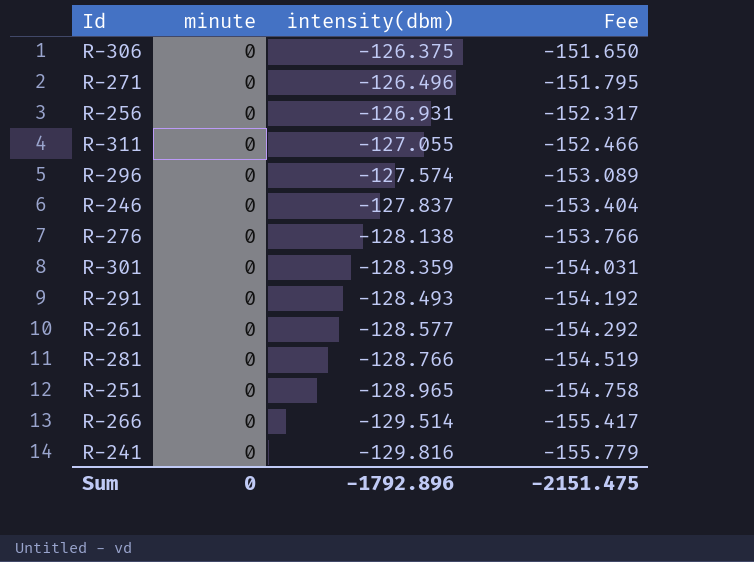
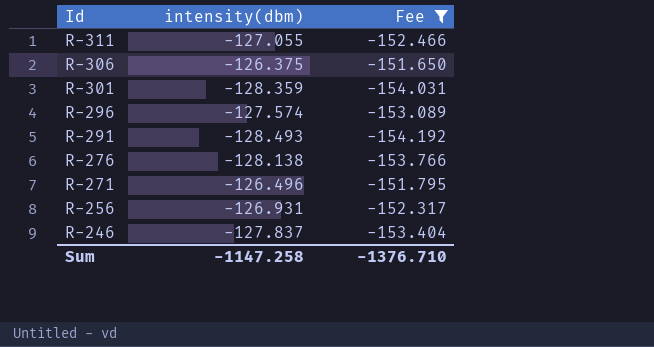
filter: none -> Fee >= -154.192
row order: intensity(dbm) descending -> Id descending
column minute | position: 2 -> none
Sum | intensity(dbm): -1792.896 -> -1147.258
Sum | Fee: -2151.475 -> -1376.710

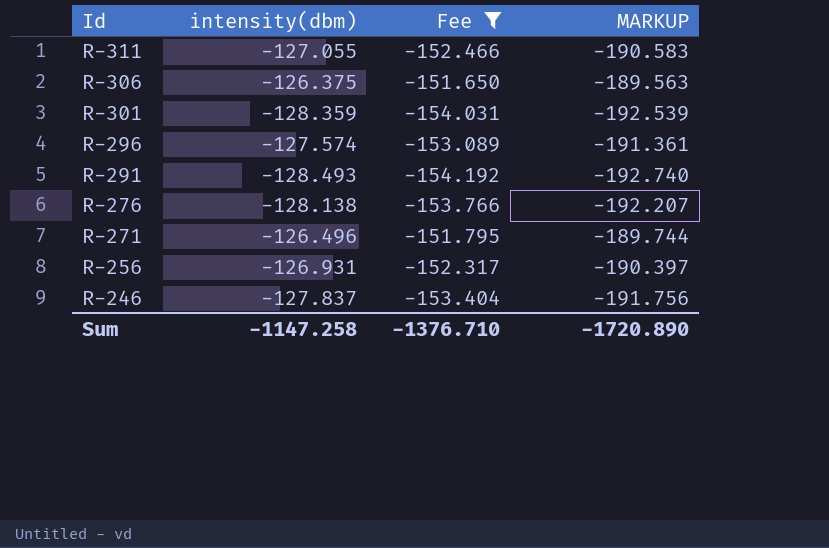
column MARKUP | formula: none -> [intensity(dbm)] * 1.5

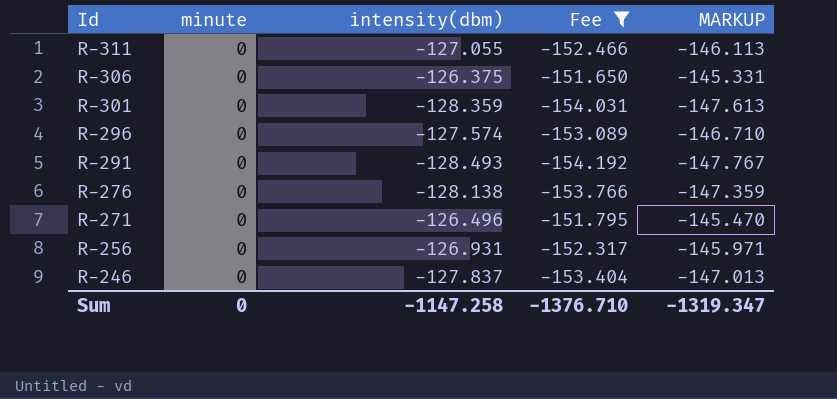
column minute | position: none -> 2
column MARKUP | formula: [intensity(dbm)] * 1.5 -> [intensity(dbm)] * 1.15
Sum | MARKUP: -1720.890 -> -1319.347

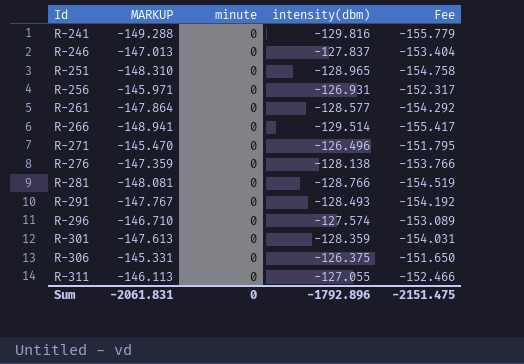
filter: Fee >= -154.192 -> none
row order: Id descending -> Id ascending
column MARKUP | position: 5 -> 2
Sum | MARKUP: -1319.347 -> -2061.831
Sum | intensity(dbm): -1147.258 -> -1792.896
Sum | Fee: -1376.710 -> -2151.475

